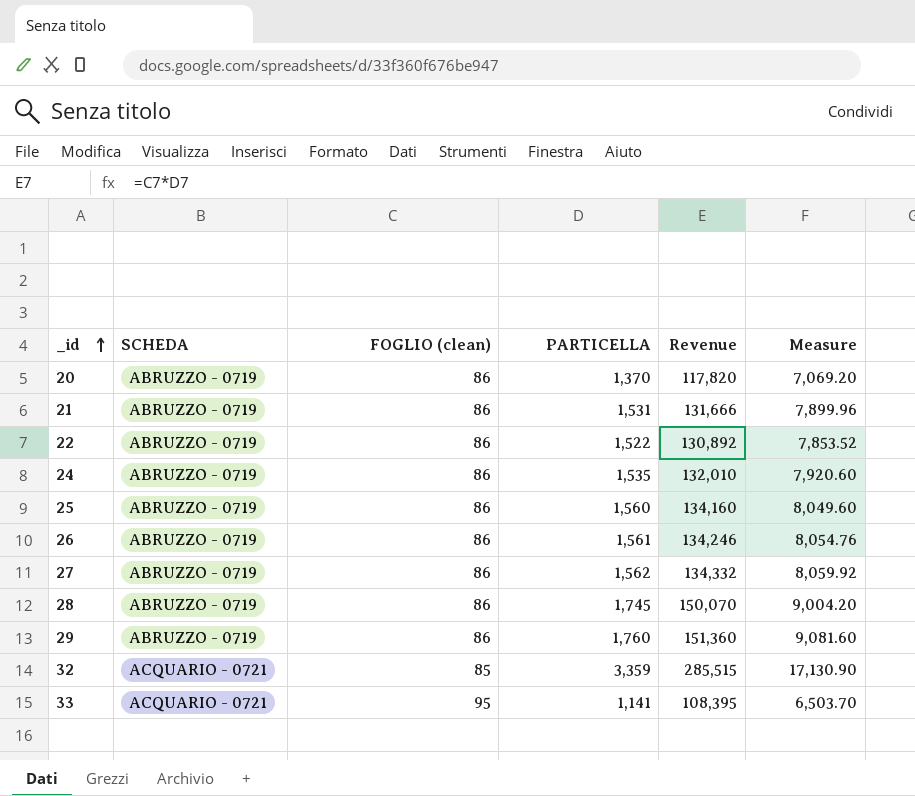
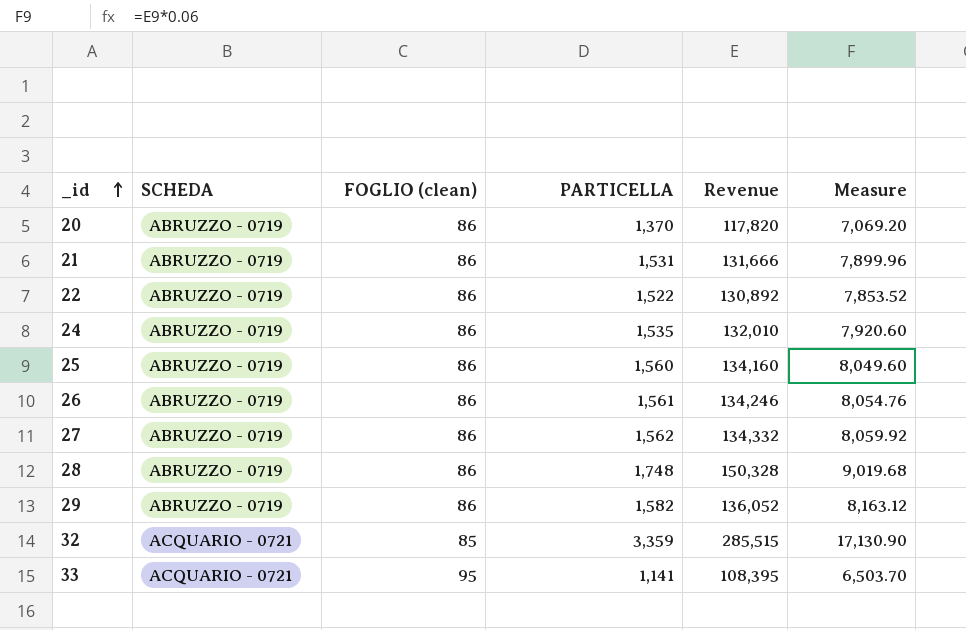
28 | PARTICELLA: 1,745 -> 1,748
28 | Revenue: 150,070 -> 150,328
28 | Measure: 9,004.20 -> 9,019.68
29 | PARTICELLA: 1,760 -> 1,582
29 | Revenue: 151,360 -> 136,052
29 | Measure: 9,081.60 -> 8,163.12

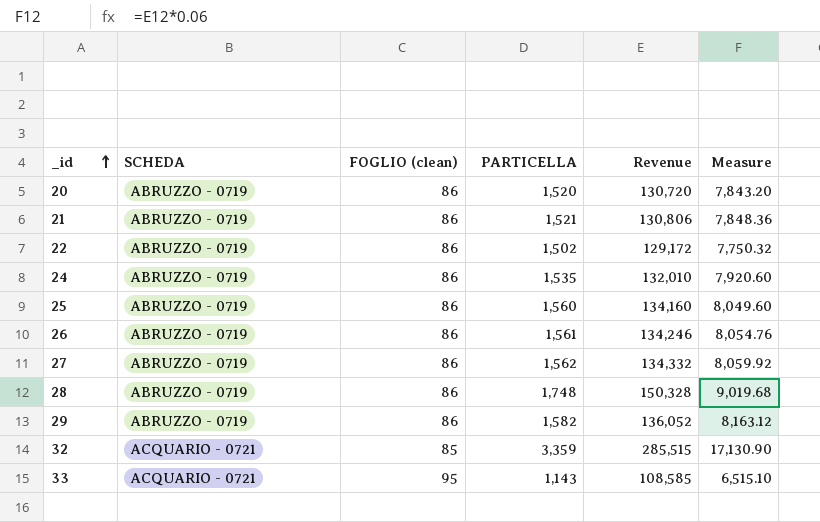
20 | PARTICELLA: 1,370 -> 1,520
20 | Revenue: 117,820 -> 130,720
20 | Measure: 7,069.20 -> 7,843.20
21 | PARTICELLA: 1,531 -> 1,521
21 | Revenue: 131,666 -> 130,806
21 | Measure: 7,899.96 -> 7,848.36
22 | PARTICELLA: 1,522 -> 1,502
22 | Revenue: 130,892 -> 129,172
22 | Measure: 7,853.52 -> 7,750.32
33 | PARTICELLA: 1,141 -> 1,143
33 | Revenue: 108,395 -> 108,585
33 | Measure: 6,503.70 -> 6,515.10

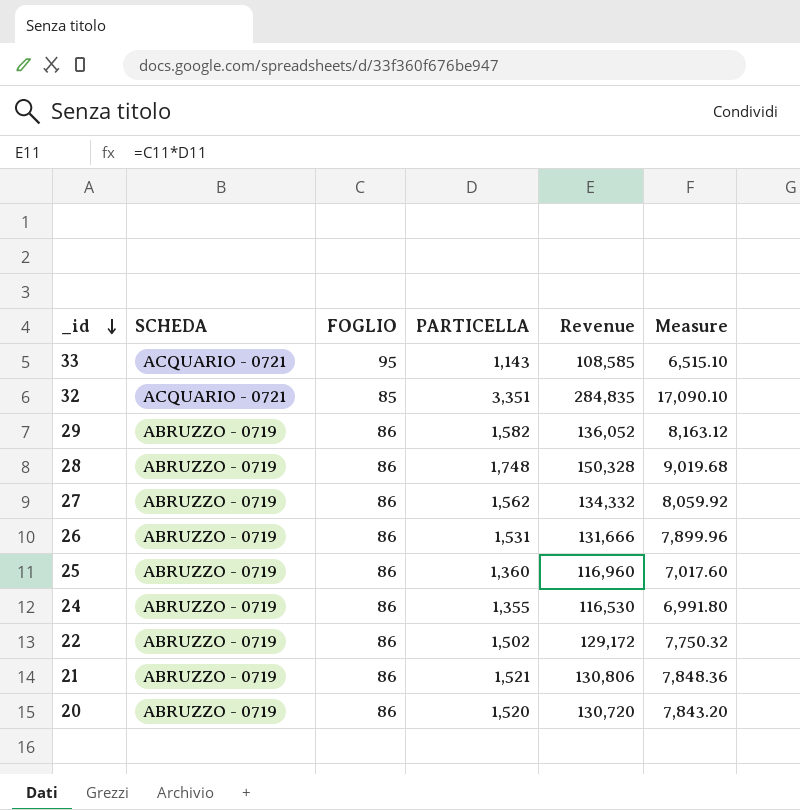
row order: _id ascending -> _id descending
column name: FOGLIO (clean) -> FOGLIO
32 | PARTICELLA: 3,359 -> 3,351
32 | Revenue: 285,515 -> 284,835
32 | Measure: 17,130.90 -> 17,090.10
26 | PARTICELLA: 1,561 -> 1,531
26 | Revenue: 134,246 -> 131,666
26 | Measure: 8,054.76 -> 7,899.96
25 | PARTICELLA: 1,560 -> 1,360
25 | Revenue: 134,160 -> 116,960
25 | Measure: 8,049.60 -> 7,017.60
24 | PARTICELLA: 1,535 -> 1,355
24 | Revenue: 132,010 -> 116,530
24 | Measure: 7,920.60 -> 6,991.80

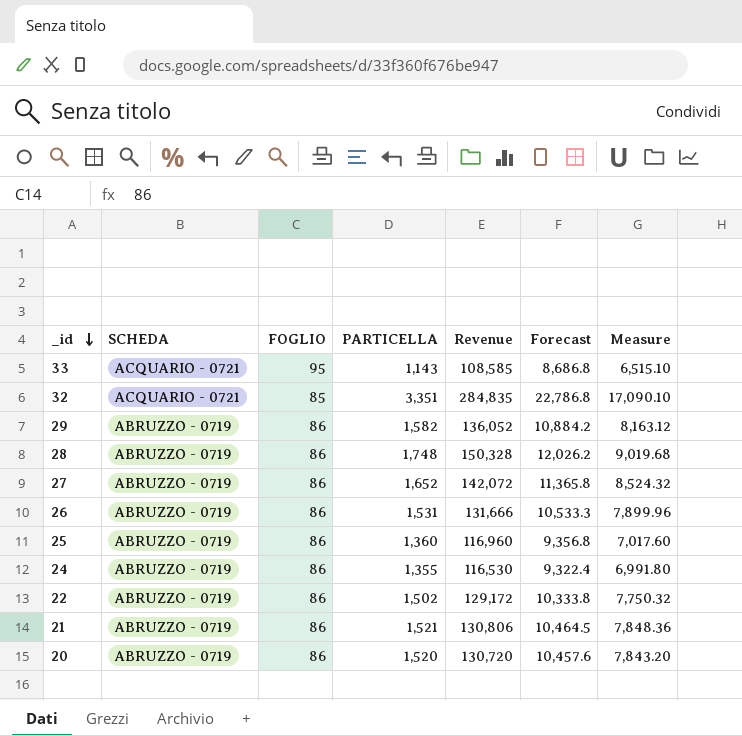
column Forecast | formula: none -> [Revenue] * 0.08
27 | PARTICELLA: 1,562 -> 1,652
27 | Revenue: 134,332 -> 142,072
27 | Measure: 8,059.92 -> 8,524.32

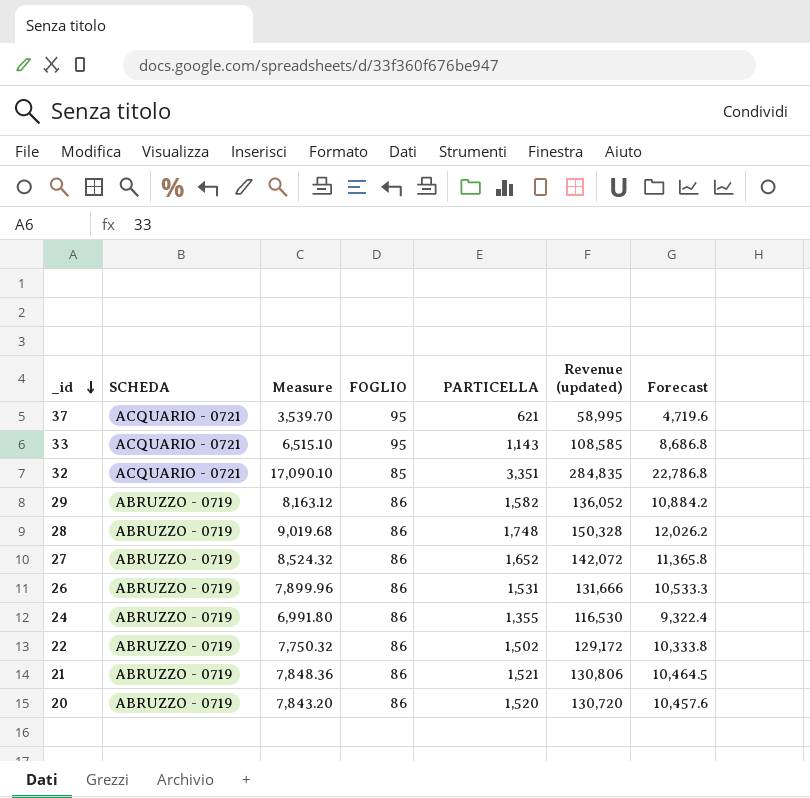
column Measure | position: 7 -> 3
column name: Revenue -> Revenue (updated)
row 25: ABRUZZO - 0719 | 86 | 1,360 | 116,960 | 9,356.8 | 7,017.60 -> none
row 37: none -> ACQUARIO - 0721 | 3,539.70 | 95 | 621 | 58,995 | 4,719.6

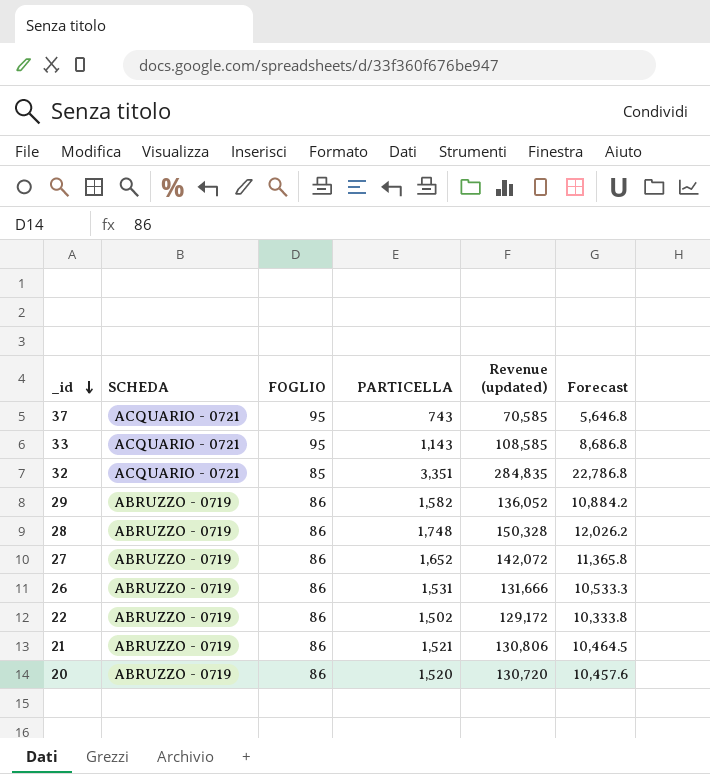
column Measure | formula: [Revenue (updated)] * 0.06 -> none
row 24: ABRUZZO - 0719 | 6,991.80 | 86 | 1,355 | 116,530 | 9,322.4 -> none
37 | PARTICELLA: 621 -> 743
37 | Revenue (updated): 58,995 -> 70,585
37 | Forecast: 4,719.6 -> 5,646.8

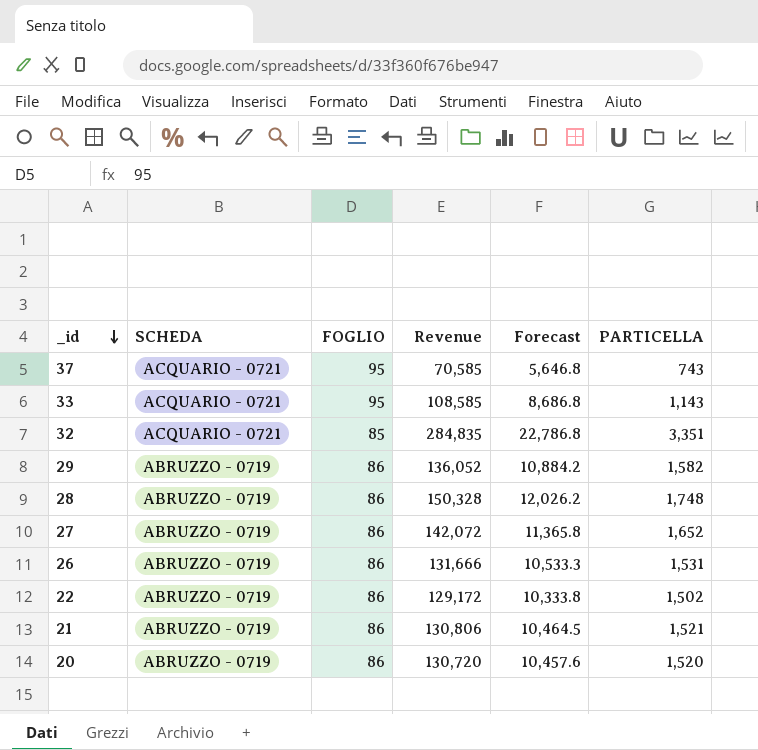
column name: Revenue (updated) -> Revenue
column PARTICELLA | position: 4 -> 6

